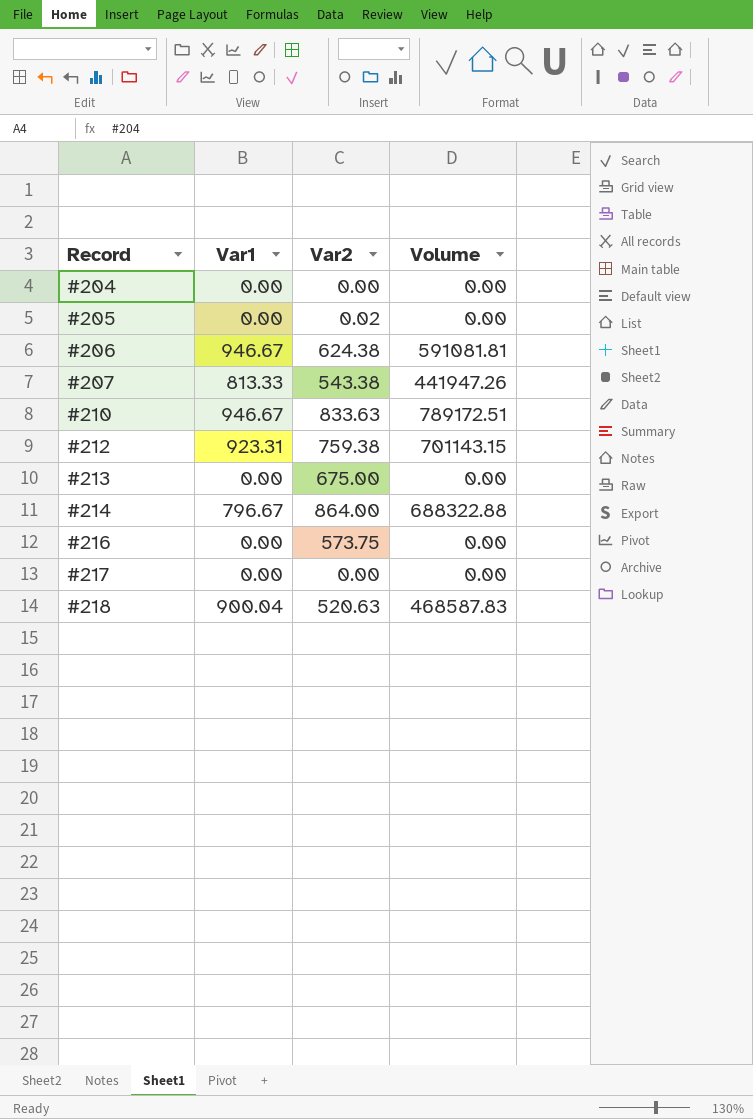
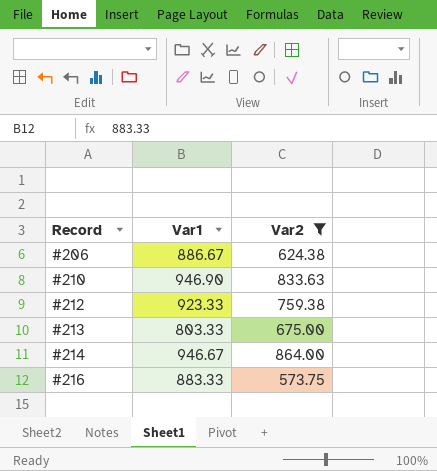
filter: none -> Var2 >= 573.75
column Volume | formula: [Var1] * [Var2] -> none
#206 | Var1: 946.67 -> 886.67
#210 | Var1: 946.67 -> 946.90
#212 | Var1: 923.31 -> 923.33
#213 | Var1: 0.00 -> 803.33
#214 | Var1: 796.67 -> 946.67
#216 | Var1: 0.00 -> 883.33

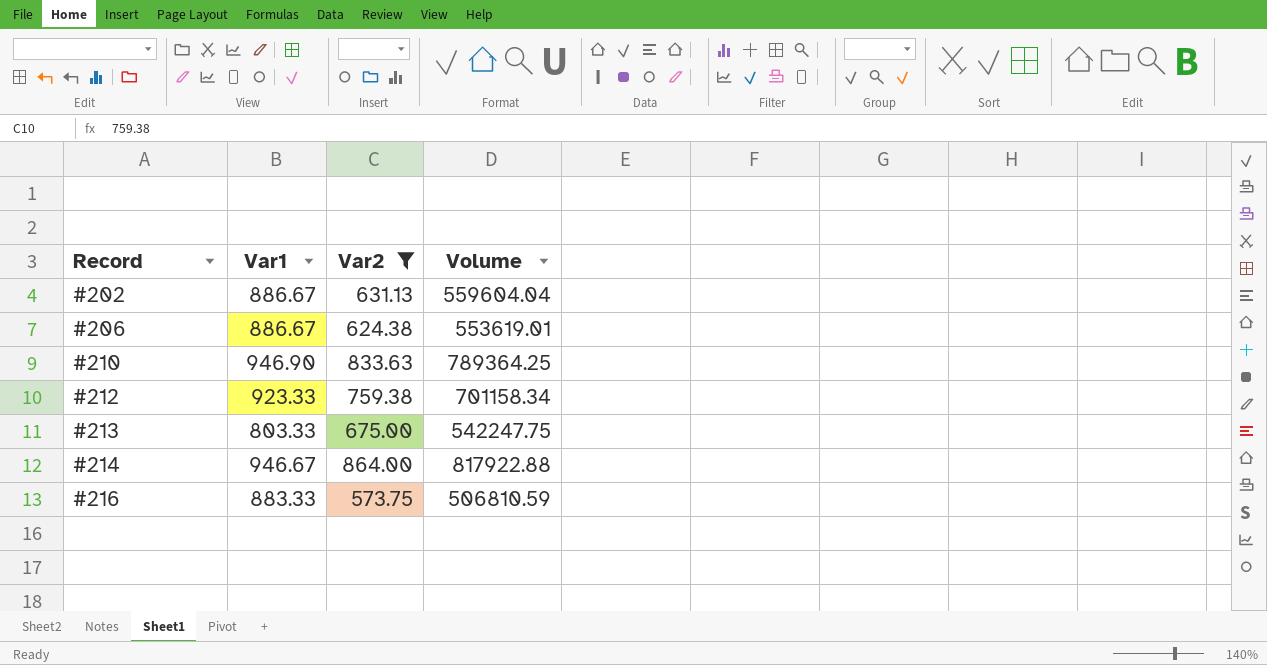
column Volume | formula: none -> [Var1] * [Var2]
row #202: none -> 886.67 | 631.13 | 559604.04

